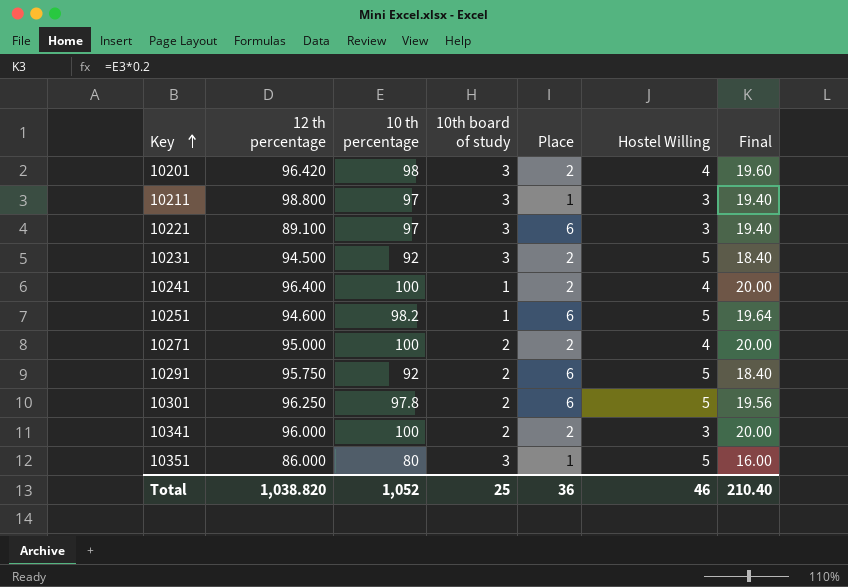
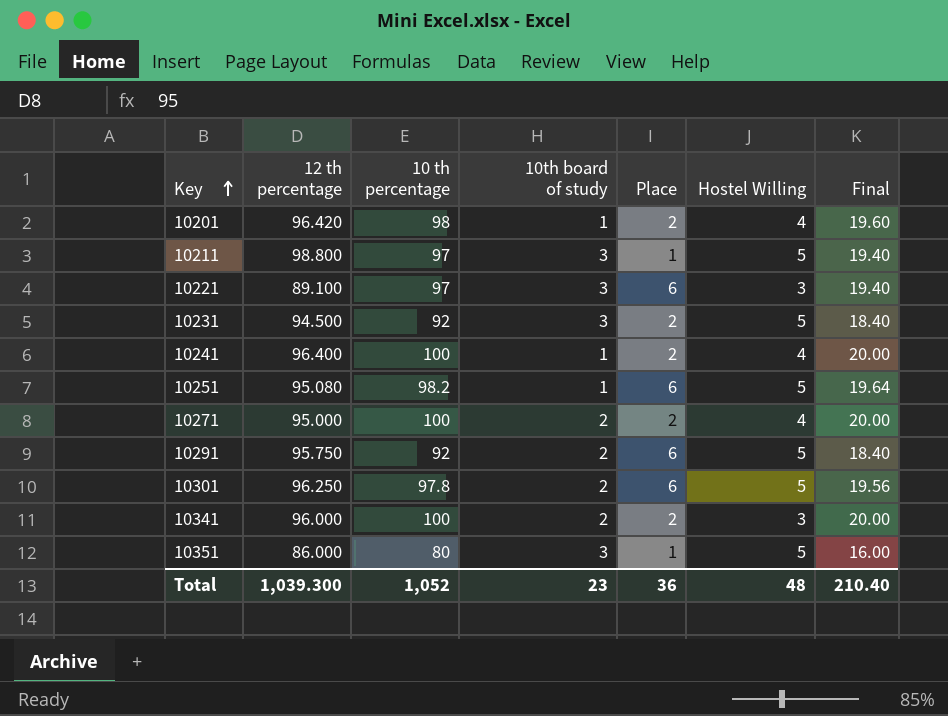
10201 | 10th board of study: 3 -> 1
10211 | Hostel Willing: 3 -> 5
10251 | 12 th percentage: 94.600 -> 95.080
Total | 12 th percentage: 1,038.820 -> 1,039.300
Total | 10th board of study: 25 -> 23
Total | Hostel Willing: 46 -> 48

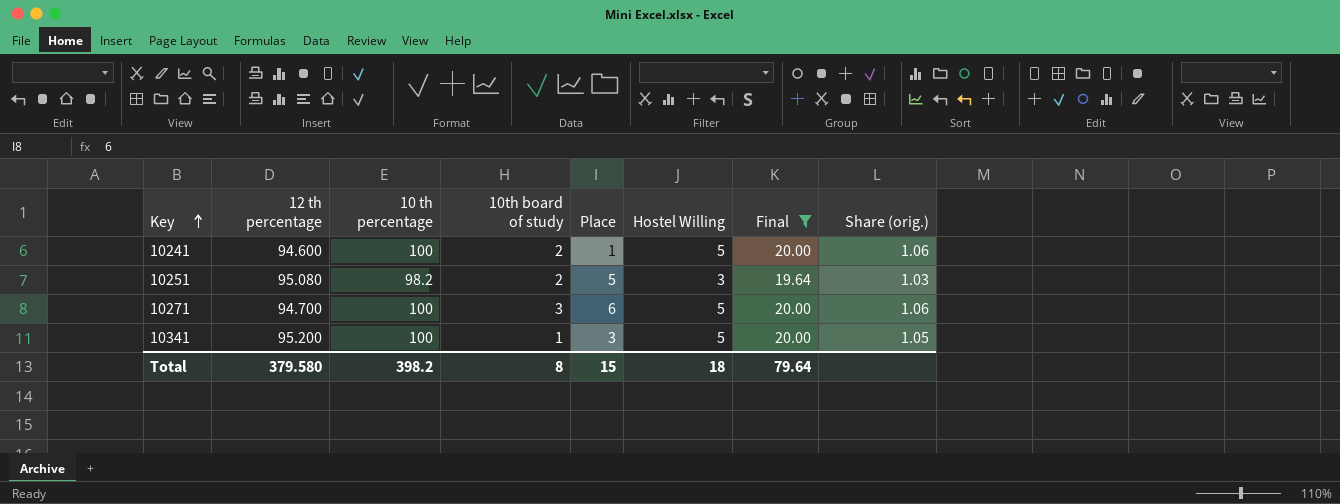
filter: none -> Final >= 19.64
column Share (orig.) | formula: none -> [10 th percentage] / [12 th percentage]
10241 | 12 th percentage: 96.400 -> 94.600
10241 | 10th board of study: 1 -> 2
10241 | Place: 2 -> 1
10241 | Hostel Willing: 4 -> 5
10251 | 10th board of study: 1 -> 2
10251 | Place: 6 -> 5
10251 | Hostel Willing: 5 -> 3
10271 | 12 th percentage: 95.000 -> 94.700
10271 | 10th board of study: 2 -> 3
10271 | Place: 2 -> 6
10271 | Hostel Willing: 4 -> 5
10341 | 12 th percentage: 96.000 -> 95.200
10341 | 10th board of study: 2 -> 1
10341 | Place: 2 -> 3
10341 | Hostel Willing: 3 -> 5
Total | 12 th percentage: 1,039.300 -> 379.580
Total | 10 th percentage: 1,052 -> 398.2
Total | 10th board of study: 23 -> 8
Total | Place: 36 -> 15
Total | Hostel Willing: 48 -> 18
Total | Final: 210.40 -> 79.64

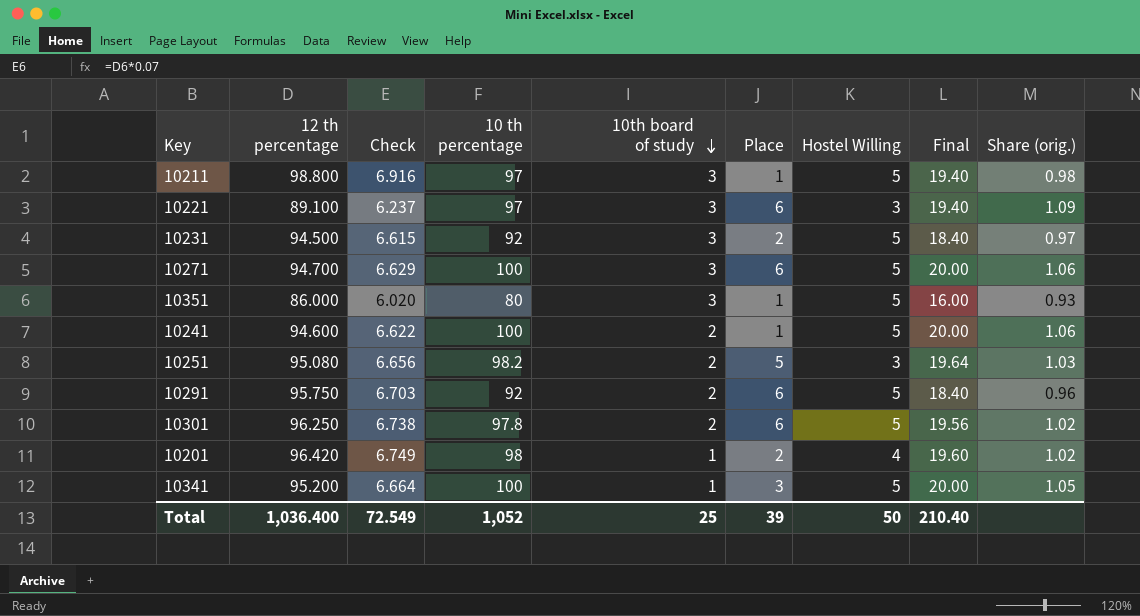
filter: Final >= 19.64 -> none
row order: Key ascending -> 10th board of study descending
column Check | formula: none -> [12 th percentage] * 0.07
Total | 12 th percentage: 379.580 -> 1,036.400
Total | 10 th percentage: 398.2 -> 1,052
Total | 10th board of study: 8 -> 25
Total | Place: 15 -> 39
Total | Hostel Willing: 18 -> 50
Total | Final: 79.64 -> 210.40

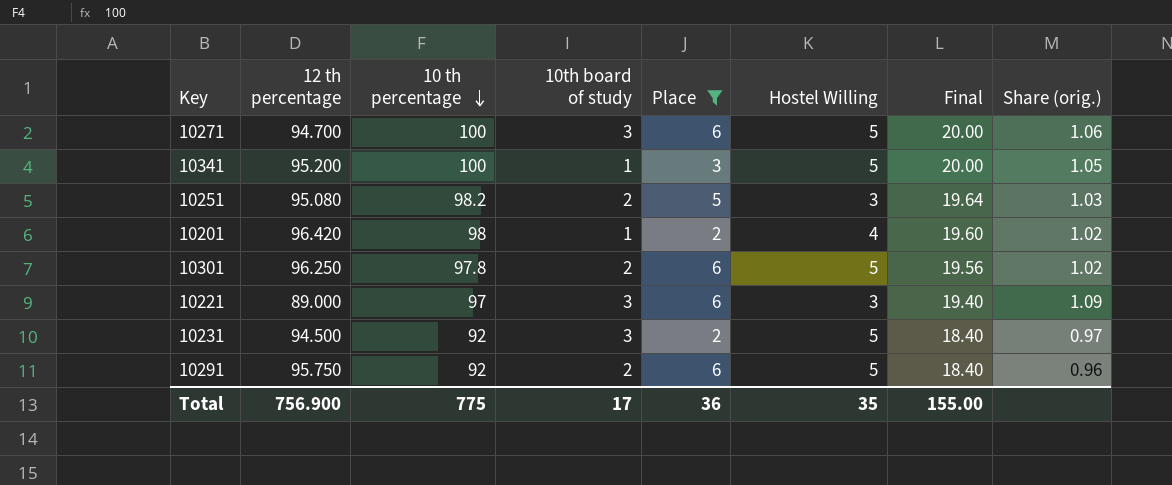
filter: none -> Place != 1
row order: 10th board of study descending -> 10 th percentage descending
column Check | formula: [12 th percentage] * 0.07 -> none
10221 | 12 th percentage: 89.100 -> 89.000
Total | 12 th percentage: 1,036.400 -> 756.900
Total | 10 th percentage: 1,052 -> 775
Total | 10th board of study: 25 -> 17
Total | Place: 39 -> 36
Total | Hostel Willing: 50 -> 35
Total | Final: 210.40 -> 155.00

